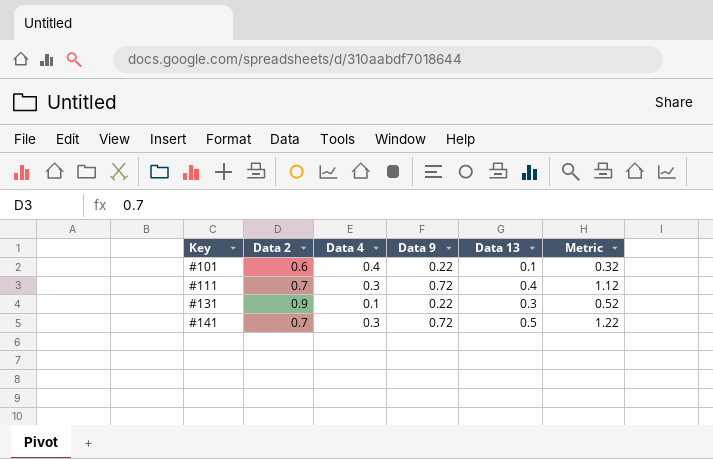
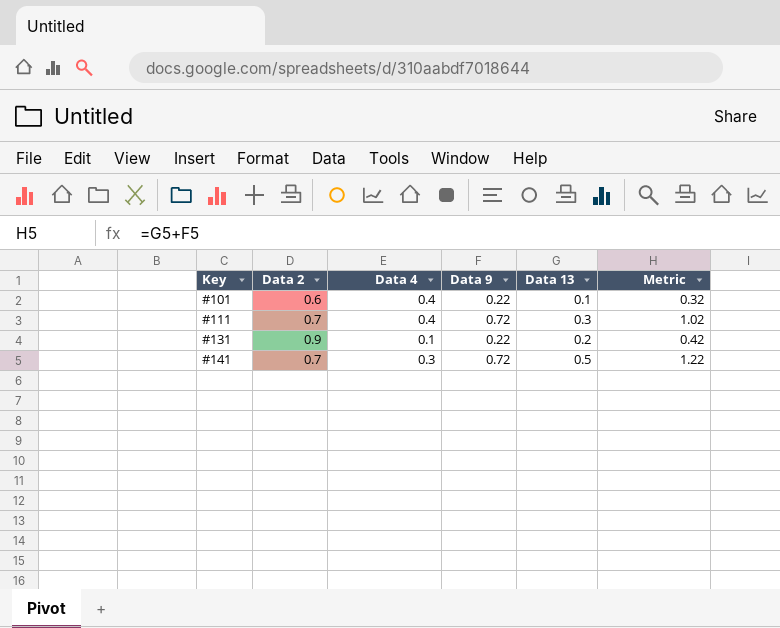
#111 | Data 4: 0.3 -> 0.4
#111 | Data 13: 0.4 -> 0.3
#111 | Metric: 1.12 -> 1.02
#131 | Data 13: 0.3 -> 0.2
#131 | Metric: 0.52 -> 0.42

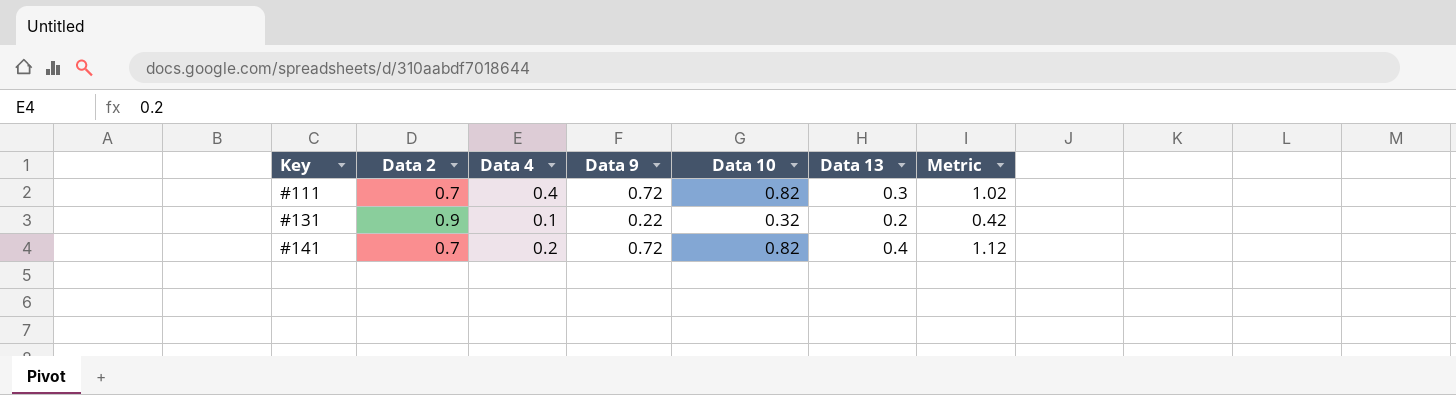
column Data 10 | position: none -> 5
row #101: 0.6 | 0.4 | 0.22 | 0.1 | 0.32 -> none
#141 | Data 4: 0.3 -> 0.2
#141 | Data 13: 0.5 -> 0.4
#141 | Metric: 1.22 -> 1.12

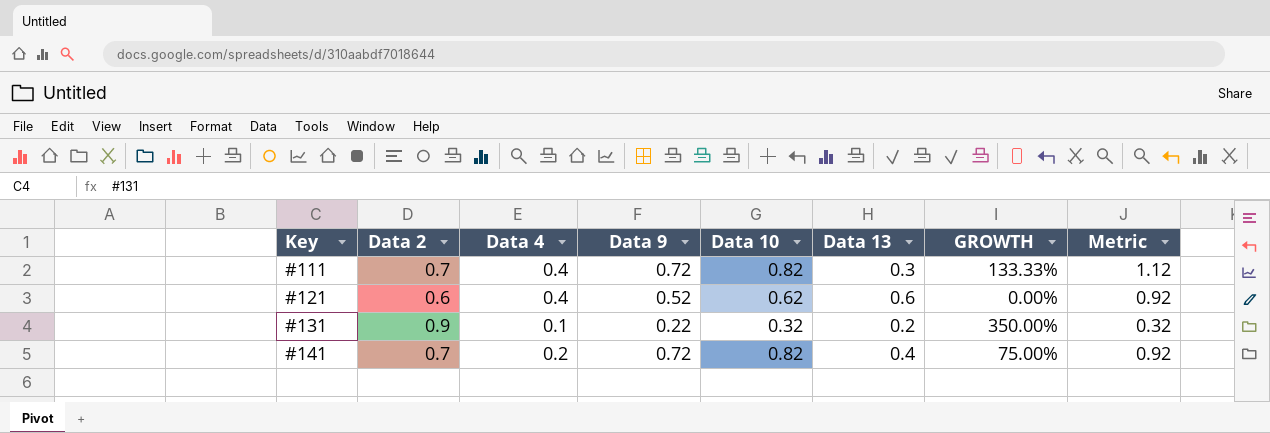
column GROWTH | formula: none -> ([Data 2] - [Data 13]) / [Data 13]
column Metric | formula: [Data 9] + [Data 13] -> [Data 4] + [Data 9]
row #121: none -> 0.6 | 0.4 | 0.52 | 0.62 | 0.6 | 0.00% | 0.92

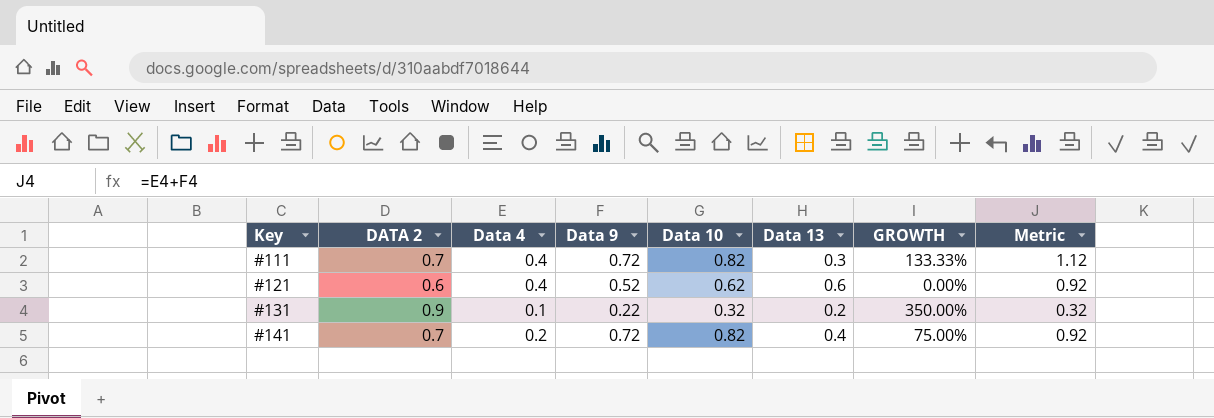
column name: Data 2 -> DATA 2

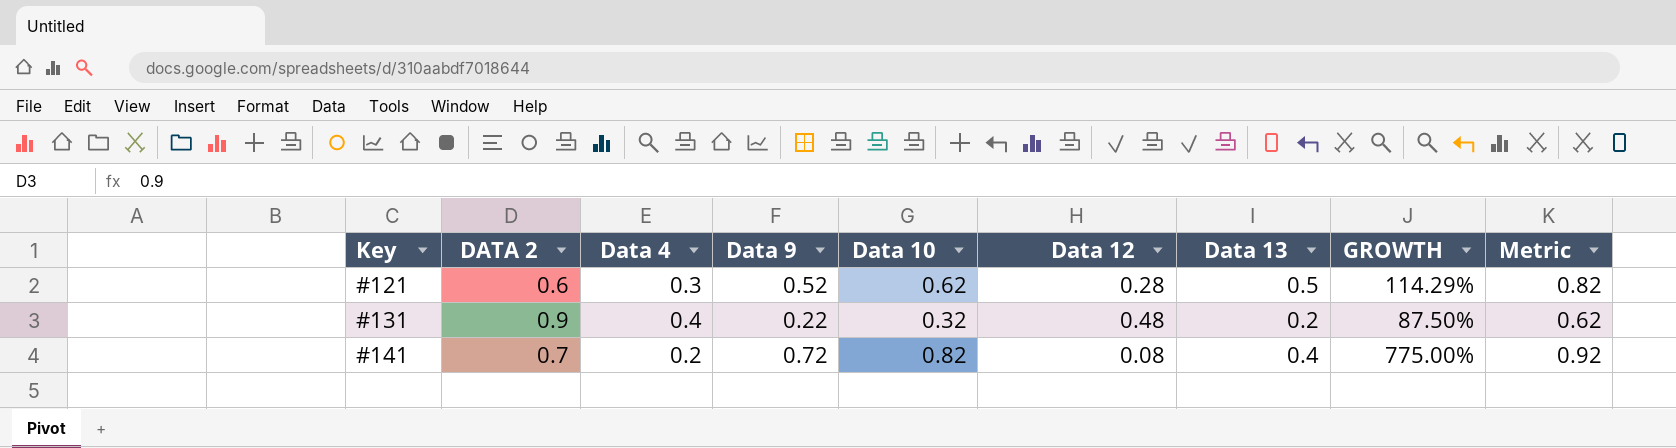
column Data 12 | position: none -> 6
column GROWTH | formula: ([DATA 2] - [Data 13]) / [Data 13] -> ([DATA 2] - [Data 12]) / [Data 12]
row #111: 0.7 | 0.4 | 0.72 | 0.82 | 0.3 | 133.33% | 1.12 -> none
#121 | Data 4: 0.4 -> 0.3
#121 | Data 13: 0.6 -> 0.5
#121 | Metric: 0.92 -> 0.82
#131 | Data 4: 0.1 -> 0.4
#131 | Metric: 0.32 -> 0.62

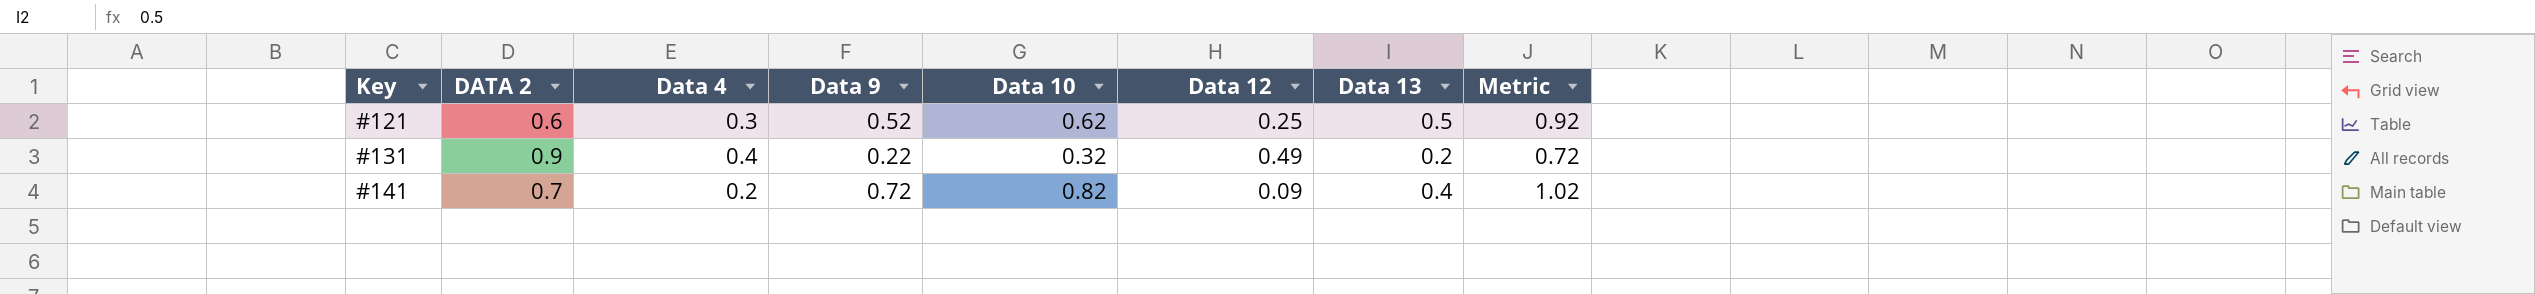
column GROWTH | formula: ([DATA 2] - [Data 12]) / [Data 12] -> none
column Metric | formula: [Data 4] + [Data 9] -> [Data 4] + [Data 10]
#121 | Data 12: 0.28 -> 0.25
#131 | Data 12: 0.48 -> 0.49
#141 | Data 12: 0.08 -> 0.09

